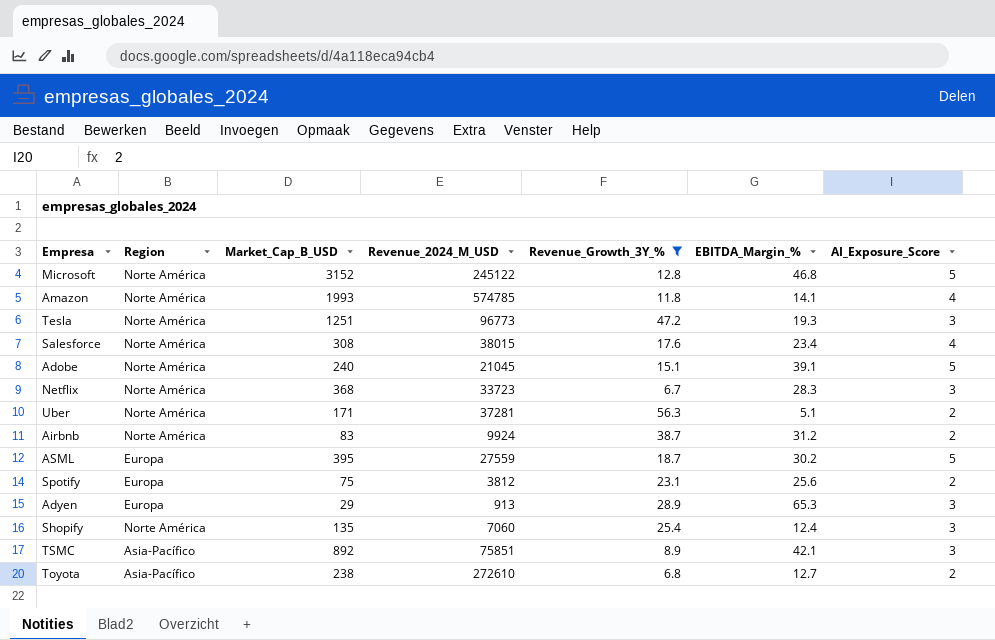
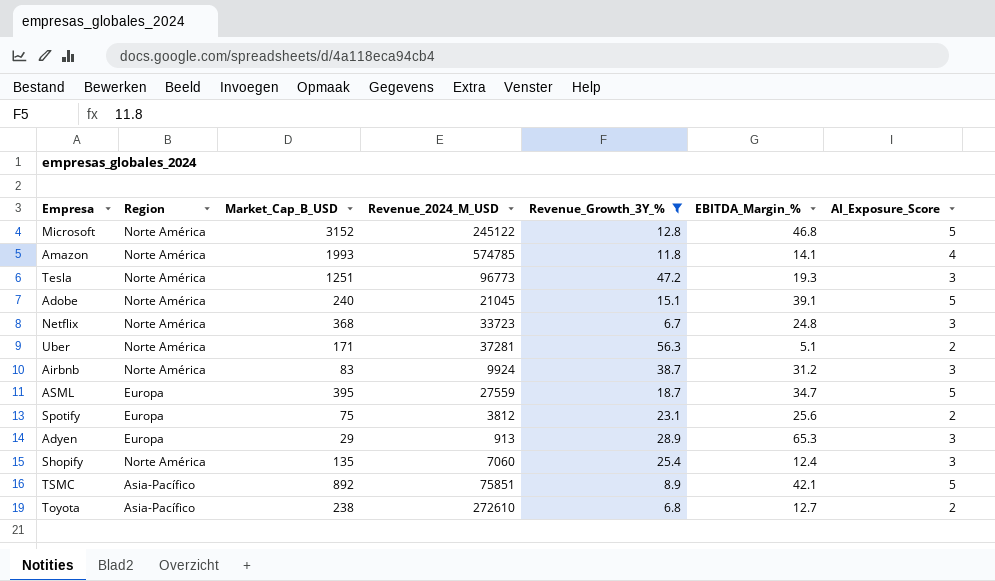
row Salesforce: Norte América | 308 | 38015 | 17.6 | 23.4 | 4 -> none
Netflix | EBITDA_Margin_%: 28.3 -> 24.8
Airbnb | AI_Exposure_Score: 2 -> 3
ASML | EBITDA_Margin_%: 30.2 -> 34.7
TSMC | AI_Exposure_Score: 3 -> 5

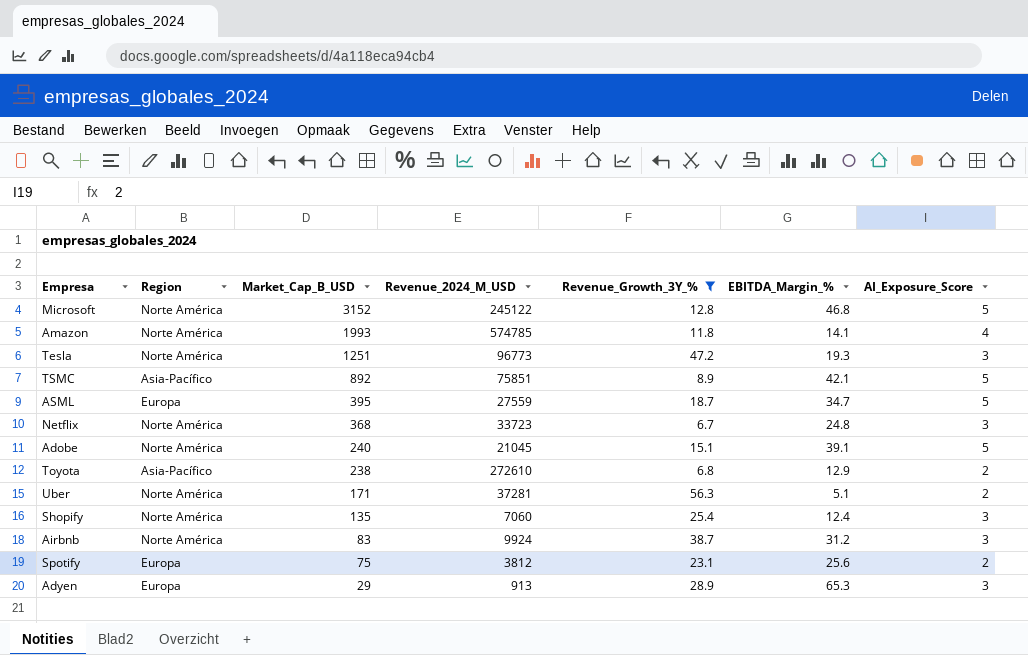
row order: none -> Market_Cap_B_USD descending
Toyota | EBITDA_Margin_%: 12.7 -> 12.9

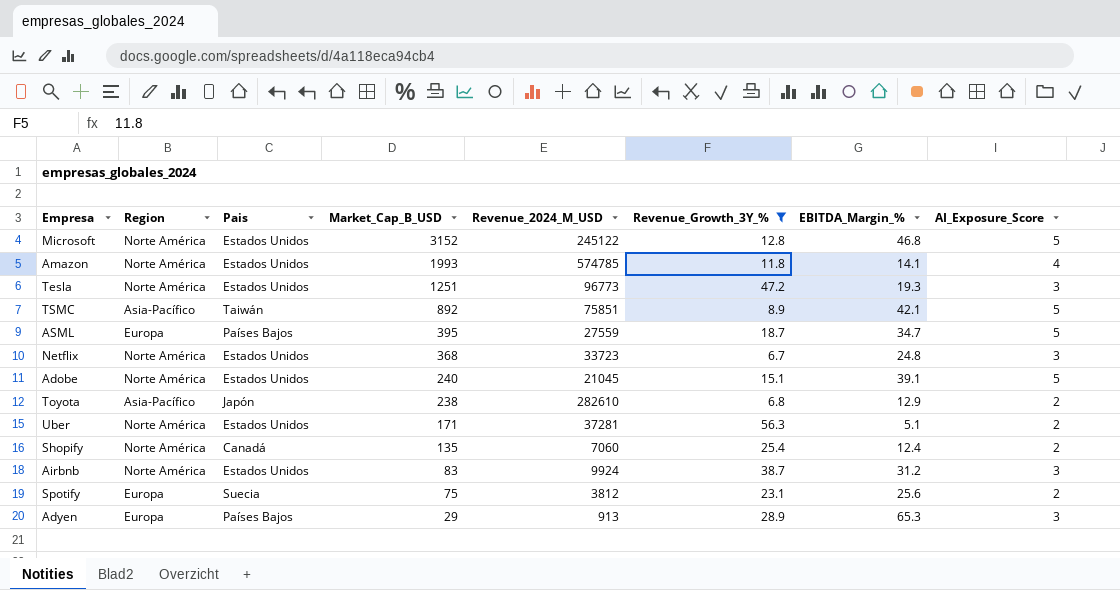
column Pais | position: none -> 3
Toyota | Revenue_2024_M_USD: 272610 -> 282610
Shopify | AI_Exposure_Score: 3 -> 2

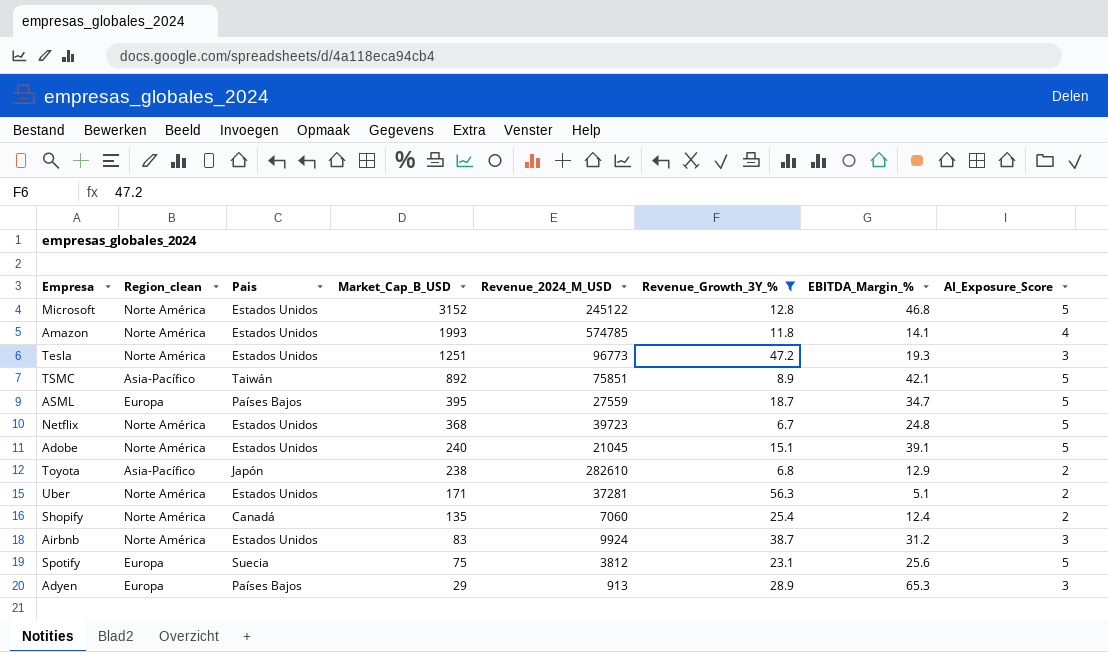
column name: Region -> Region_clean
Netflix | Revenue_2024_M_USD: 33723 -> 39723
Netflix | AI_Exposure_Score: 3 -> 5
Spotify | AI_Exposure_Score: 2 -> 5

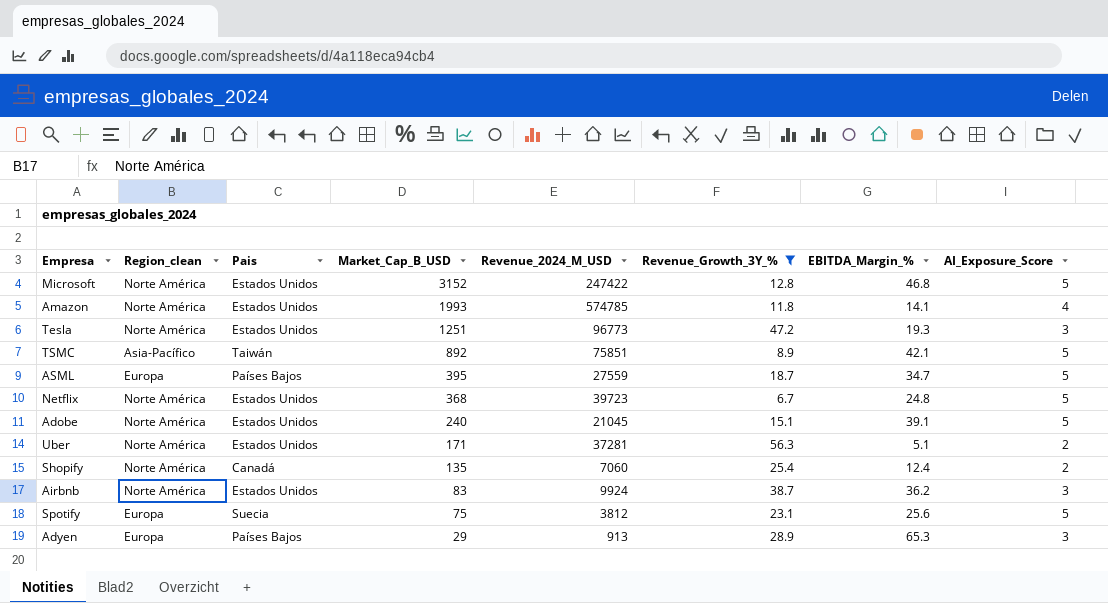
row Toyota: Asia-Pacífico | Japón | 238 | 282610 | 6.8 | 12.9 | 2 -> none
Microsoft | Revenue_2024_M_USD: 245122 -> 247422
Airbnb | EBITDA_Margin_%: 31.2 -> 36.2

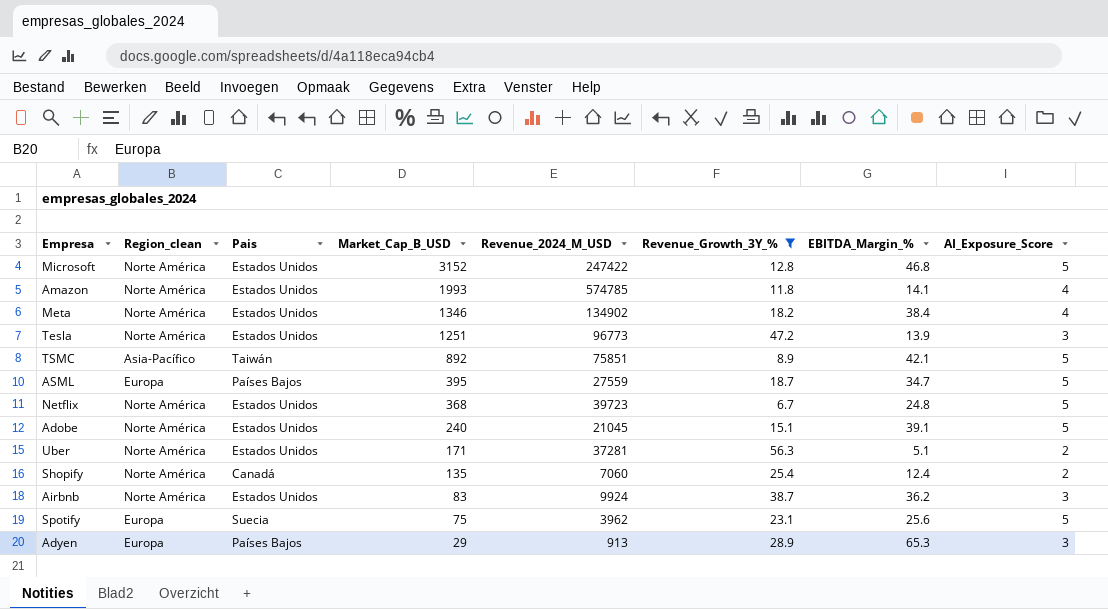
row Meta: none -> Norte América | Estados Unidos | 1346 | 134902 | 18.2 | 38.4 | 4
Tesla | EBITDA_Margin_%: 19.3 -> 13.9
Spotify | Revenue_2024_M_USD: 3812 -> 3962

